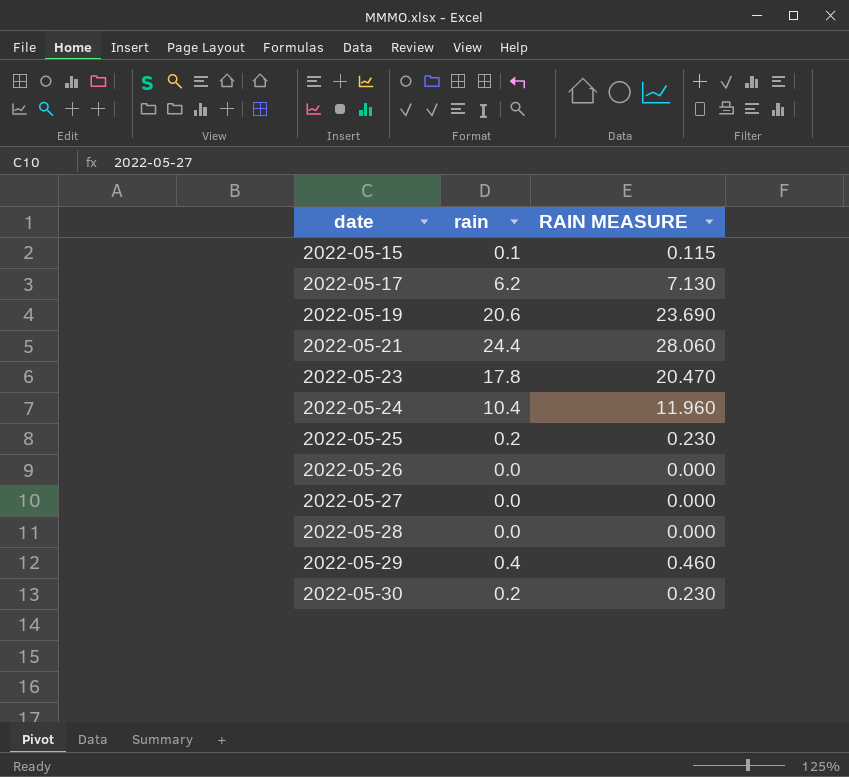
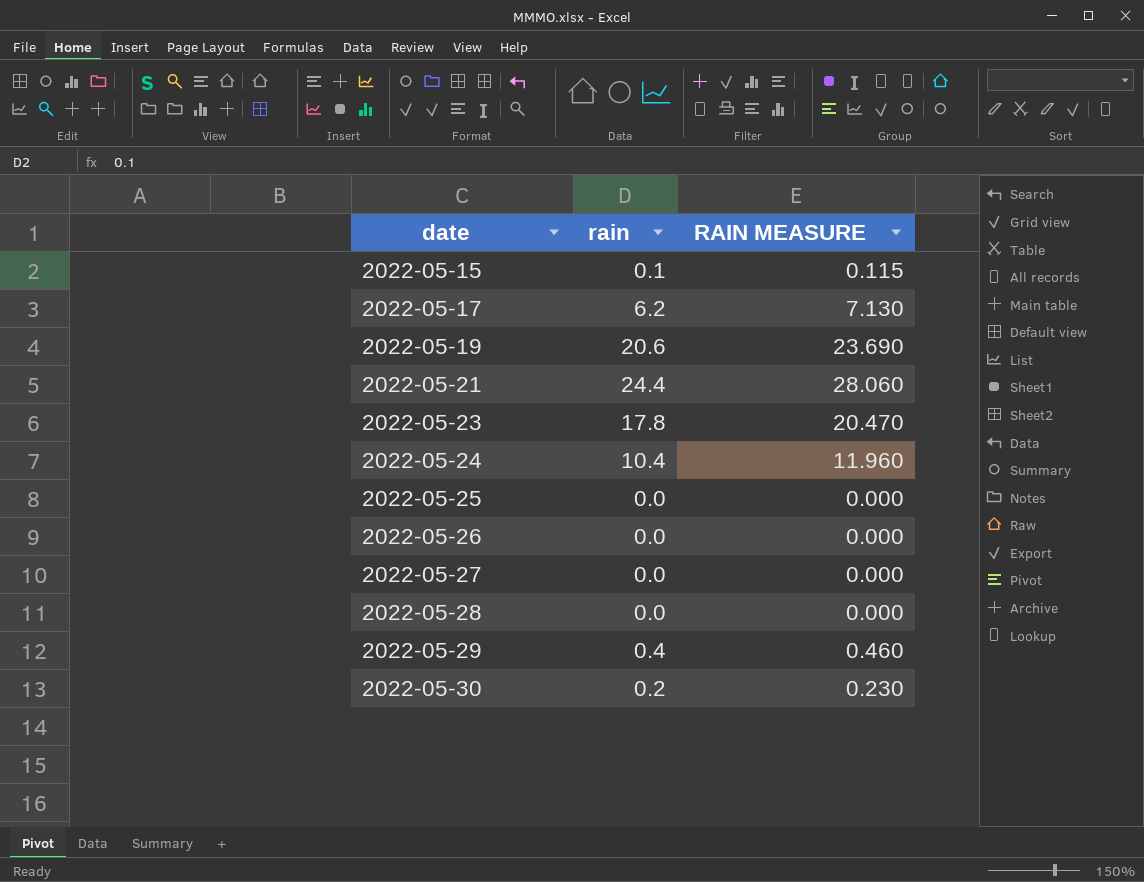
2022-05-25 | rain: 0.2 -> 0.0
2022-05-25 | RAIN MEASURE: 0.230 -> 0.000

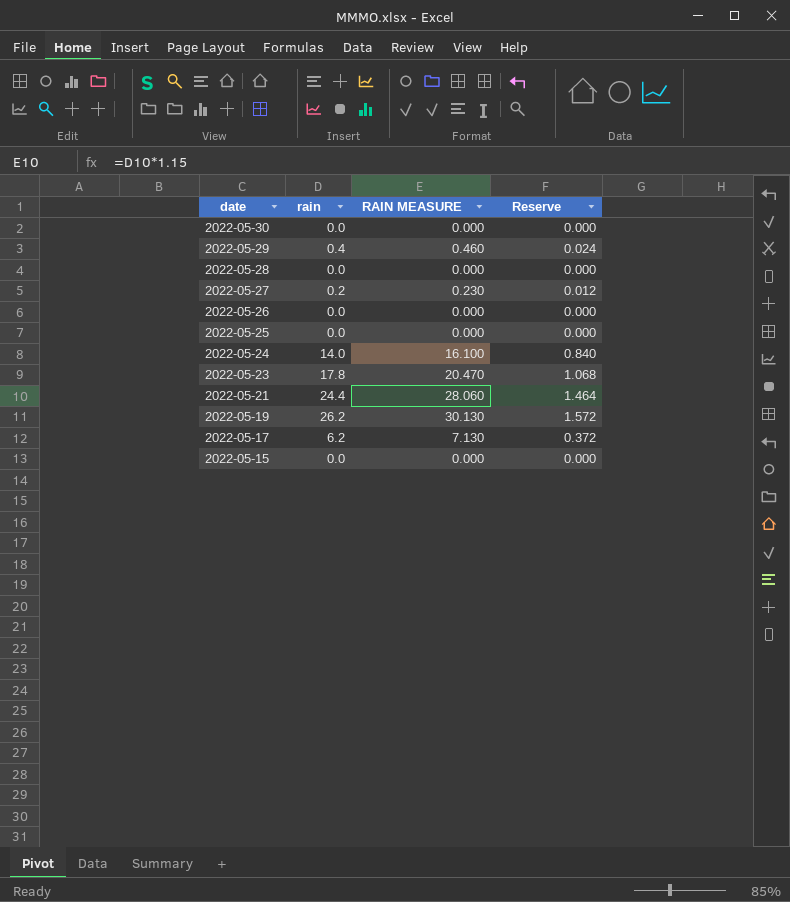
row order: date ascending -> date descending
column Reserve | formula: none -> [rain] * 0.06
2022-05-30 | rain: 0.2 -> 0.0
2022-05-30 | RAIN MEASURE: 0.230 -> 0.000
2022-05-27 | rain: 0.0 -> 0.2
2022-05-27 | RAIN MEASURE: 0.000 -> 0.230
2022-05-24 | rain: 10.4 -> 14.0
2022-05-24 | RAIN MEASURE: 11.960 -> 16.100
2022-05-19 | rain: 20.6 -> 26.2
2022-05-19 | RAIN MEASURE: 23.690 -> 30.130
2022-05-15 | rain: 0.1 -> 0.0
2022-05-15 | RAIN MEASURE: 0.115 -> 0.000

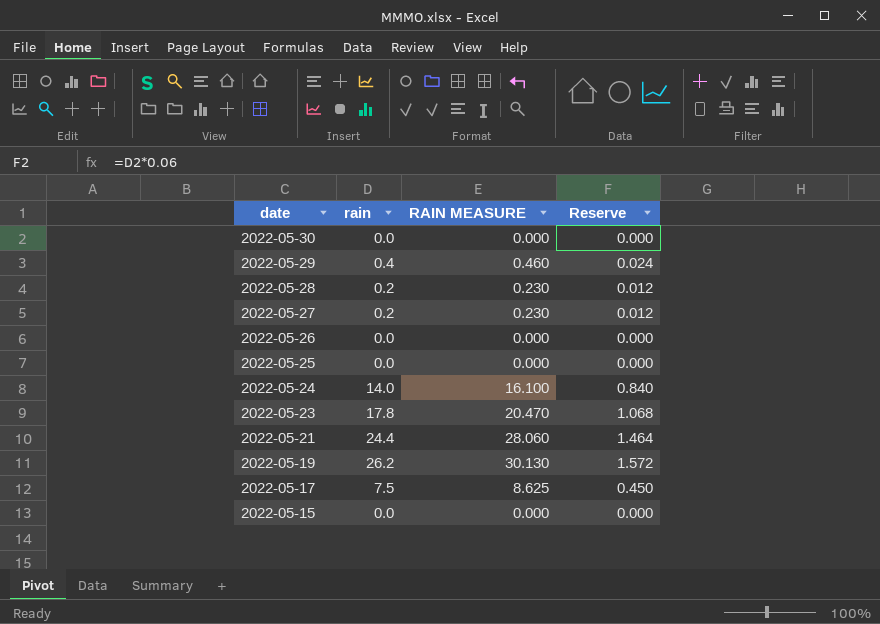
2022-05-28 | rain: 0.0 -> 0.2
2022-05-28 | RAIN MEASURE: 0.000 -> 0.230
2022-05-28 | Reserve: 0.000 -> 0.012
2022-05-17 | rain: 6.2 -> 7.5
2022-05-17 | RAIN MEASURE: 7.130 -> 8.625
2022-05-17 | Reserve: 0.372 -> 0.450

